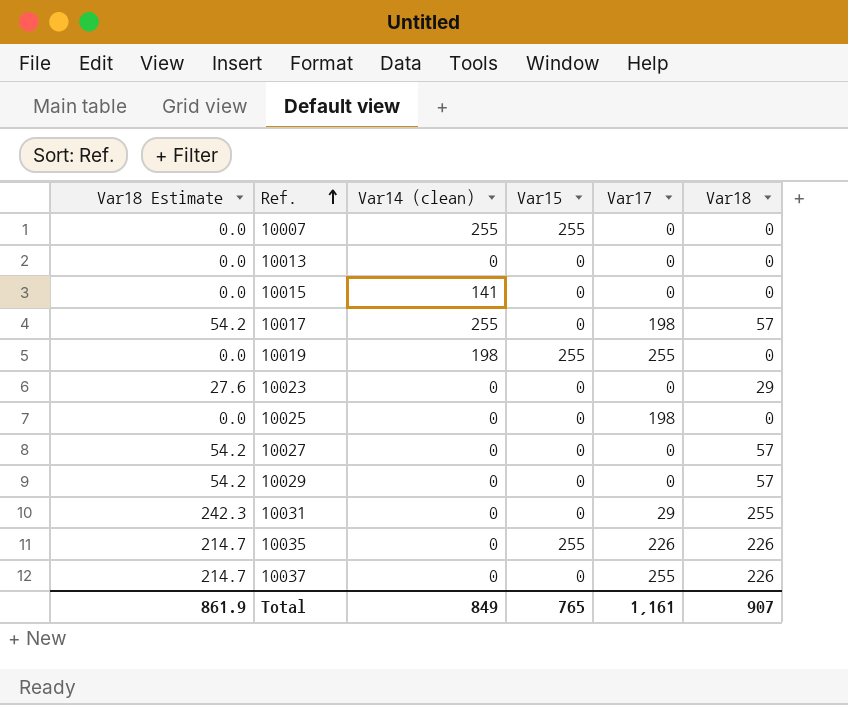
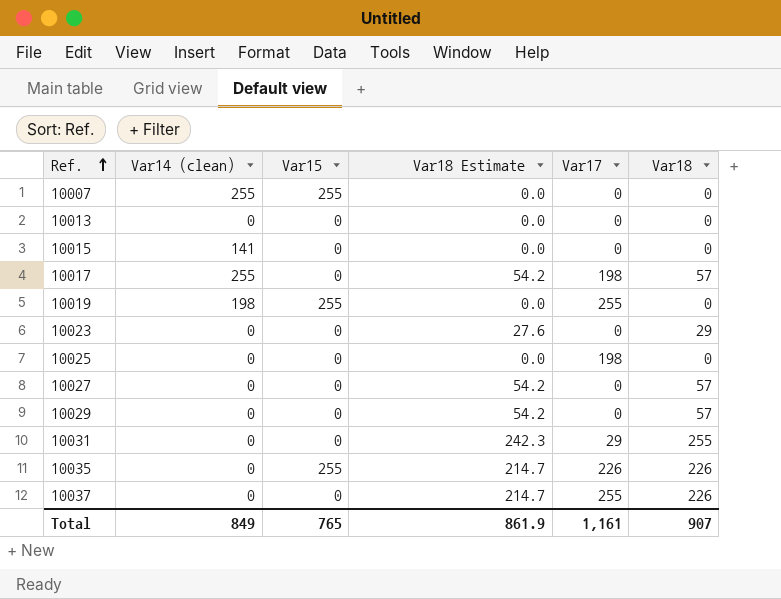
column Var18 Estimate | position: 1 -> 4

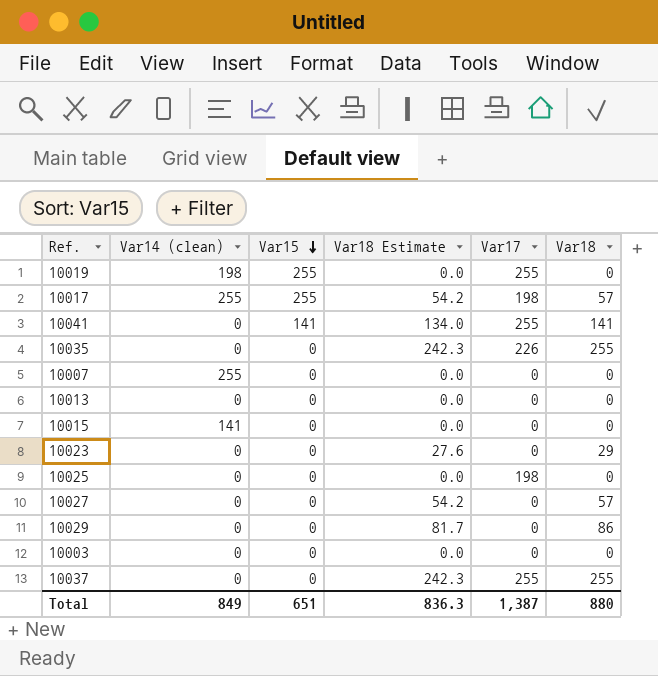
row order: Ref. ascending -> Var15 descending
row 10031: 0 | 0 | 242.3 | 29 | 255 -> none
10017 | Var15: 0 -> 255
row 10041: none -> 0 | 141 | 134.0 | 255 | 141
10035 | Var15: 255 -> 0
10035 | Var18 Estimate: 214.7 -> 242.3
10035 | Var18: 226 -> 255
10007 | Var15: 255 -> 0
10029 | Var18 Estimate: 54.2 -> 81.7
10029 | Var18: 57 -> 86
row 10003: none -> 0 | 0 | 0.0 | 0 | 0
10037 | Var18 Estimate: 214.7 -> 242.3
10037 | Var18: 226 -> 255
Total | Var15: 765 -> 651
Total | Var18 Estimate: 861.9 -> 836.3
Total | Var17: 1,161 -> 1,387
Total | Var18: 907 -> 880

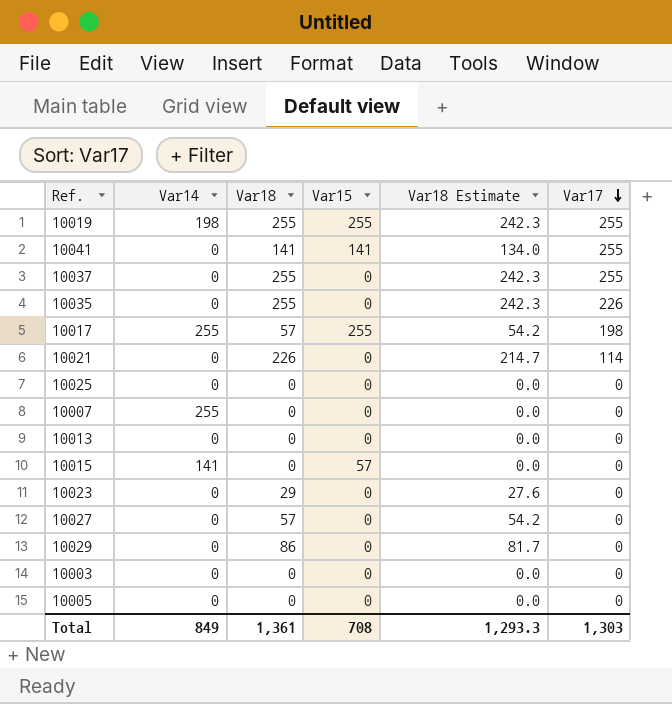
row order: Var15 descending -> Var17 descending
column name: Var14 (clean) -> Var14
column Var18 | position: 6 -> 3
10019 | Var18: 0 -> 255
10019 | Var18 Estimate: 0.0 -> 242.3
row 10021: none -> 0 | 226 | 0 | 214.7 | 114
10025 | Var17: 198 -> 0
10015 | Var15: 0 -> 57
row 10005: none -> 0 | 0 | 0 | 0.0 | 0
Total | Var18: 880 -> 1,361
Total | Var15: 651 -> 708
Total | Var18 Estimate: 836.3 -> 1,293.3
Total | Var17: 1,387 -> 1,303

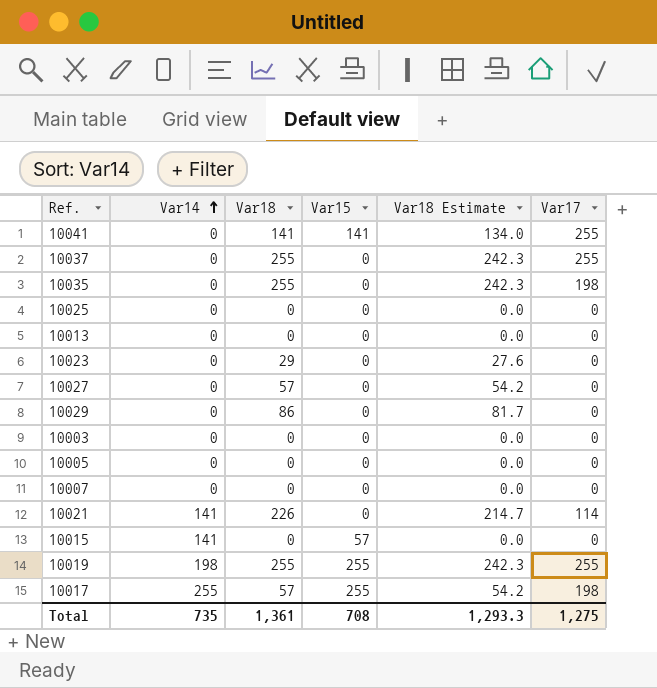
row order: Var17 descending -> Var14 ascending
10035 | Var17: 226 -> 198
10007 | Var14: 255 -> 0
10021 | Var14: 0 -> 141
Total | Var14: 849 -> 735
Total | Var17: 1,303 -> 1,275

